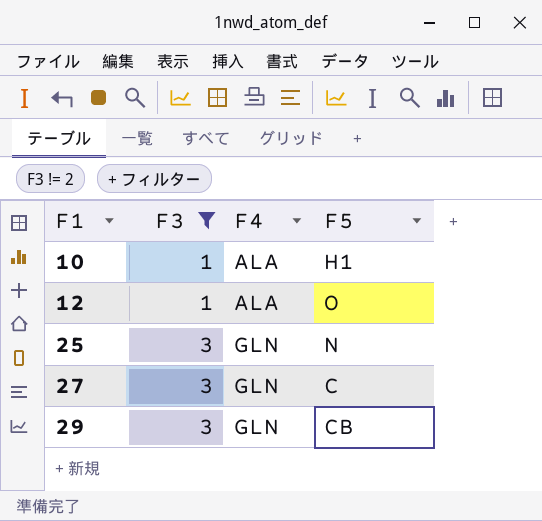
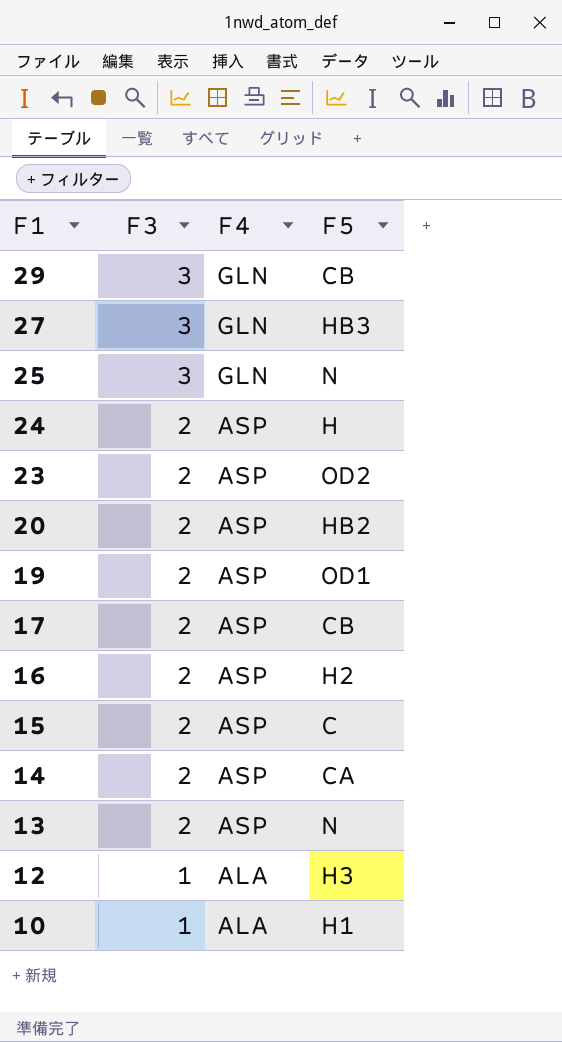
filter: F3 != 2 -> none
row order: F1 ascending -> F1 descending
27 | F5: C -> HB3
12 | F5: O -> H3

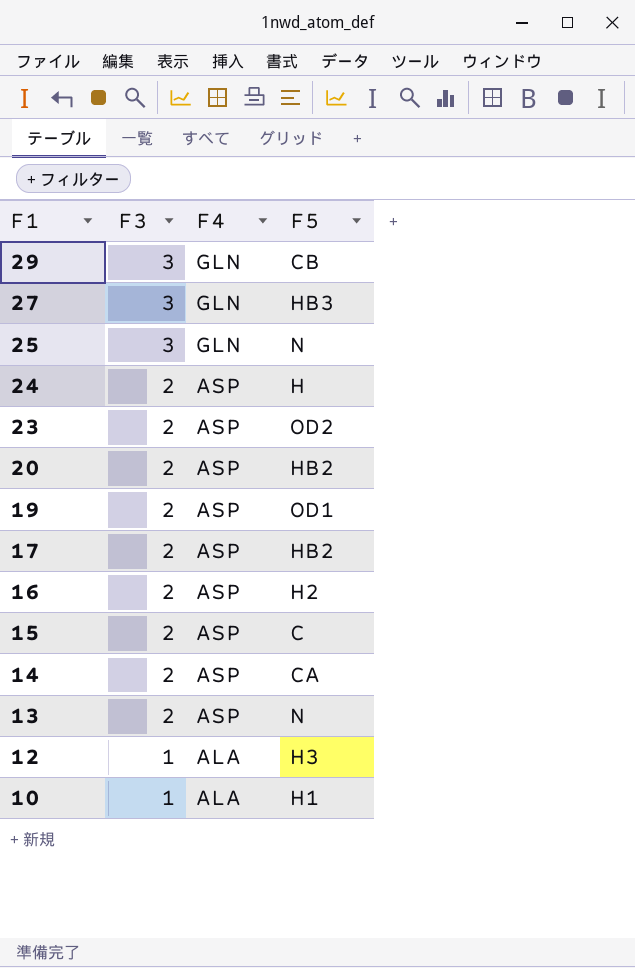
17 | F5: CB -> HB2

